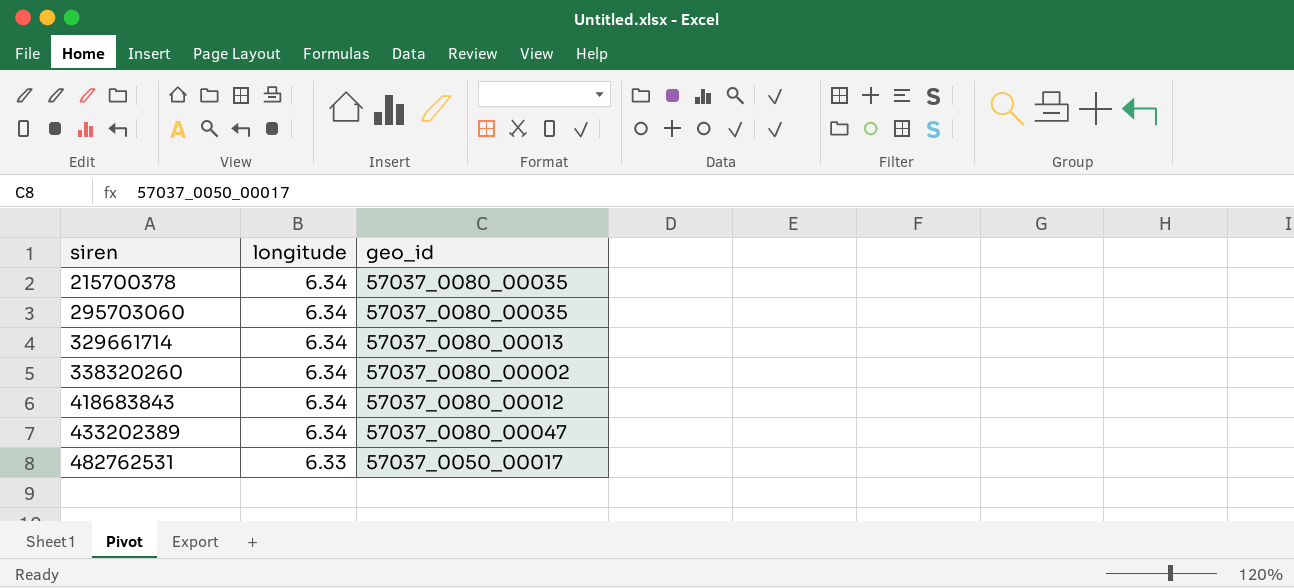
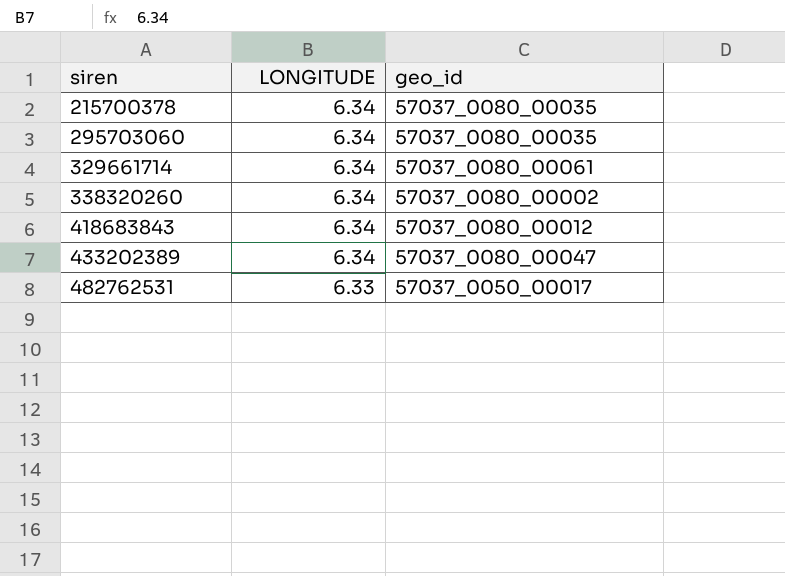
column name: longitude -> LONGITUDE
329661714 | geo_id: 57037_0080_00013 -> 57037_0080_00061

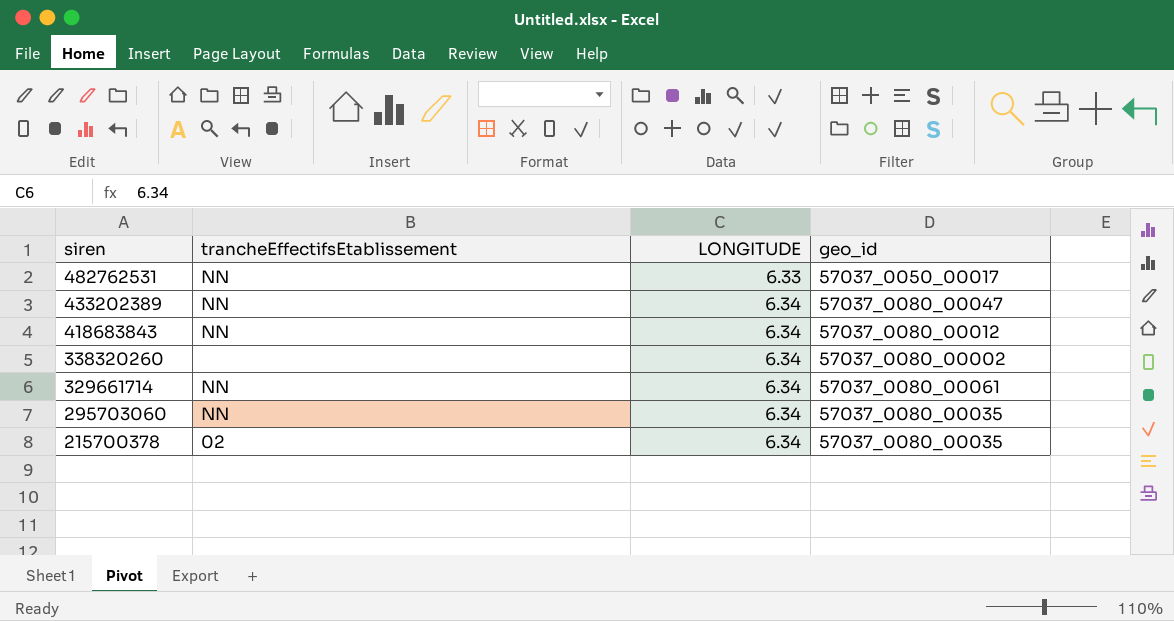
row order: siren ascending -> siren descending
column trancheEffectifsEtablissement | position: none -> 2

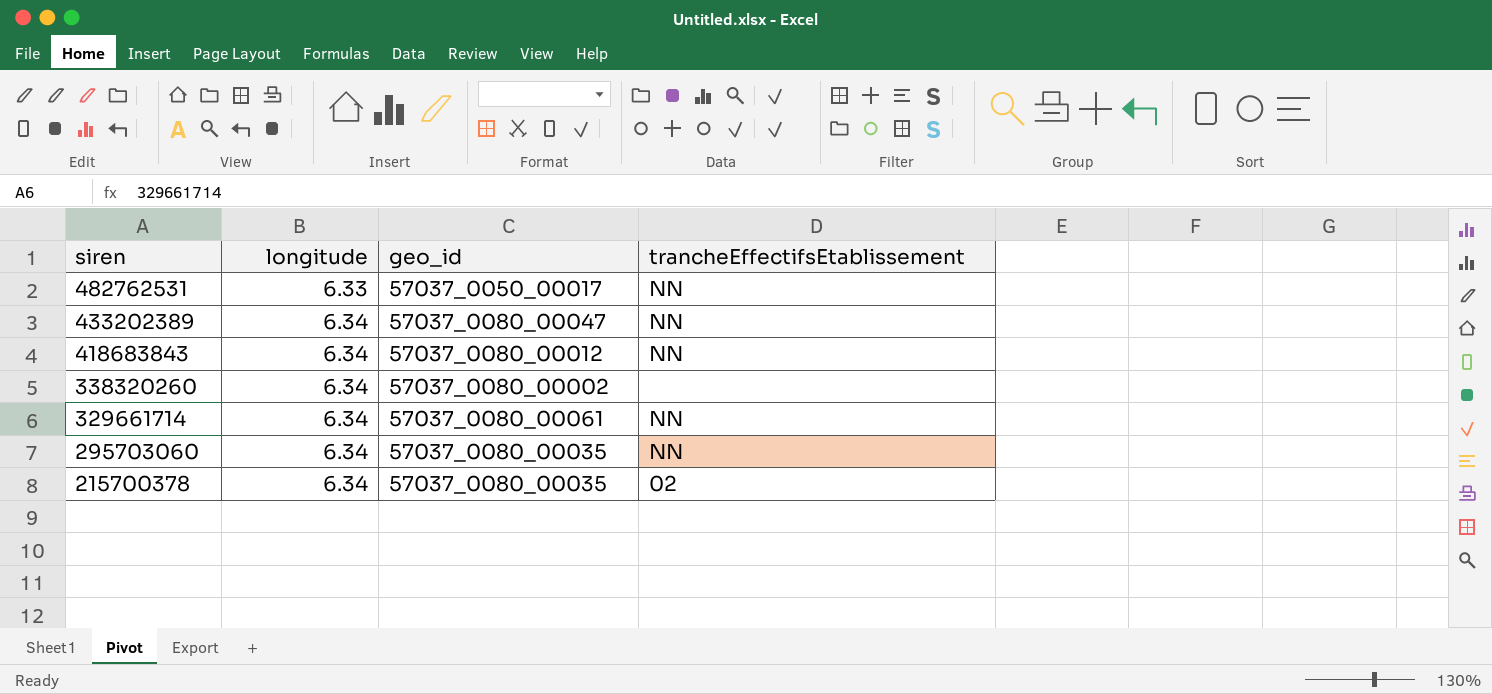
column name: LONGITUDE -> longitude
column trancheEffectifsEtablissement | position: 2 -> 4

